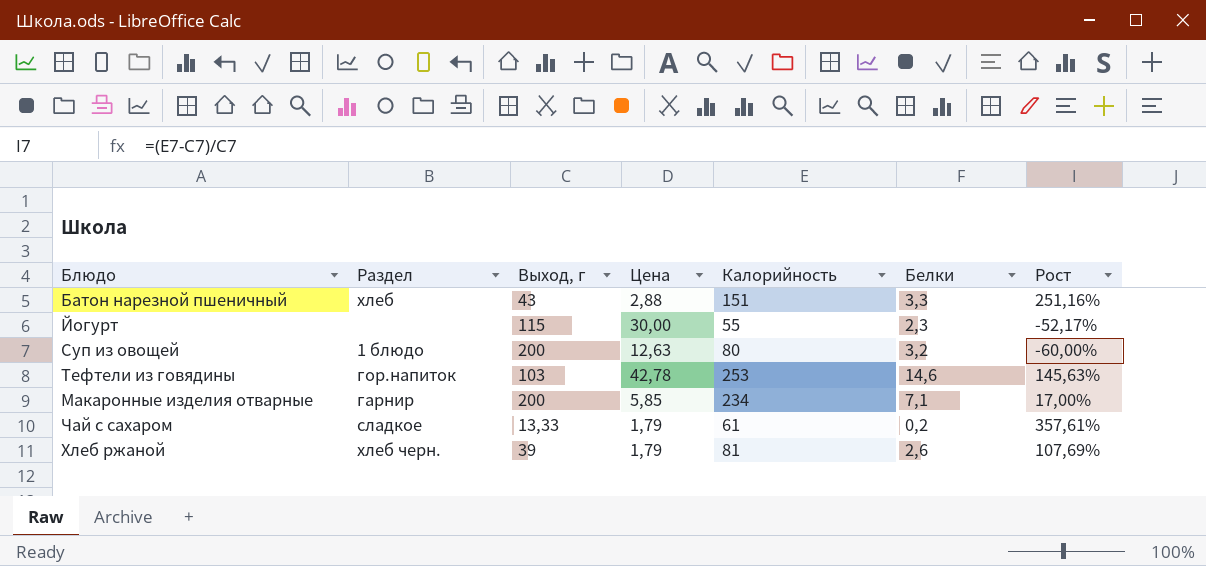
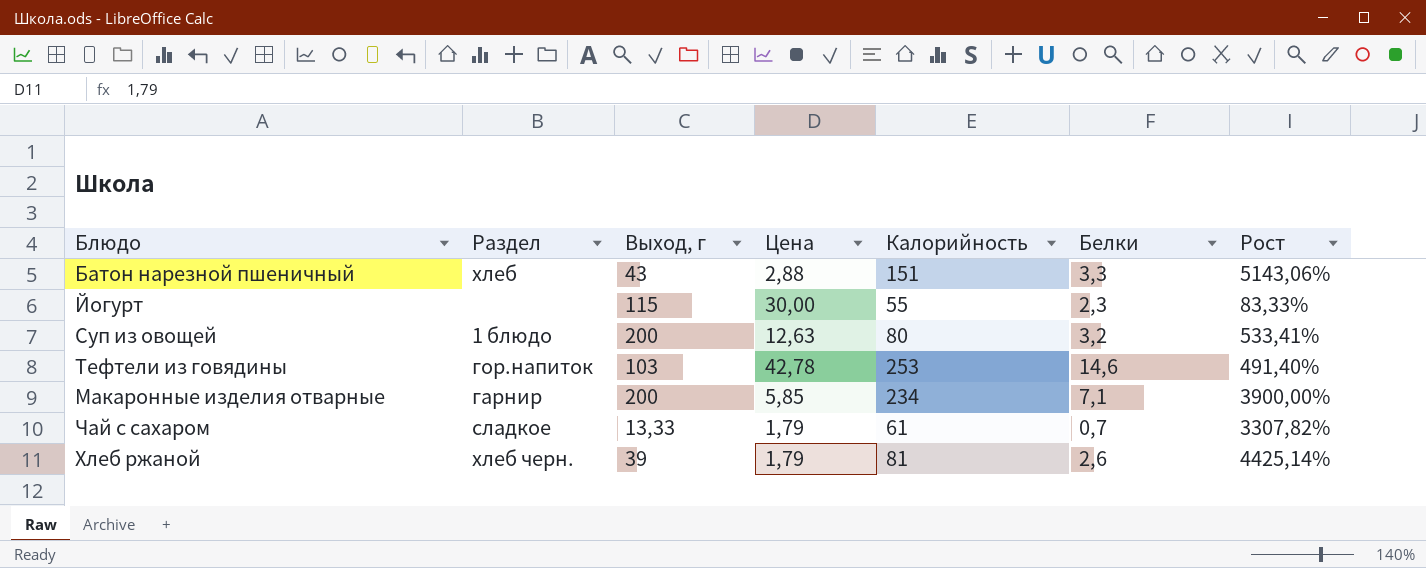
column Рост | formula: ([Калорийность] - [Выход, г]) / [Выход, г] -> ([Калорийность] - [Цена]) / [Цена]
Чай с сахаром | Белки: 0,2 -> 0,7

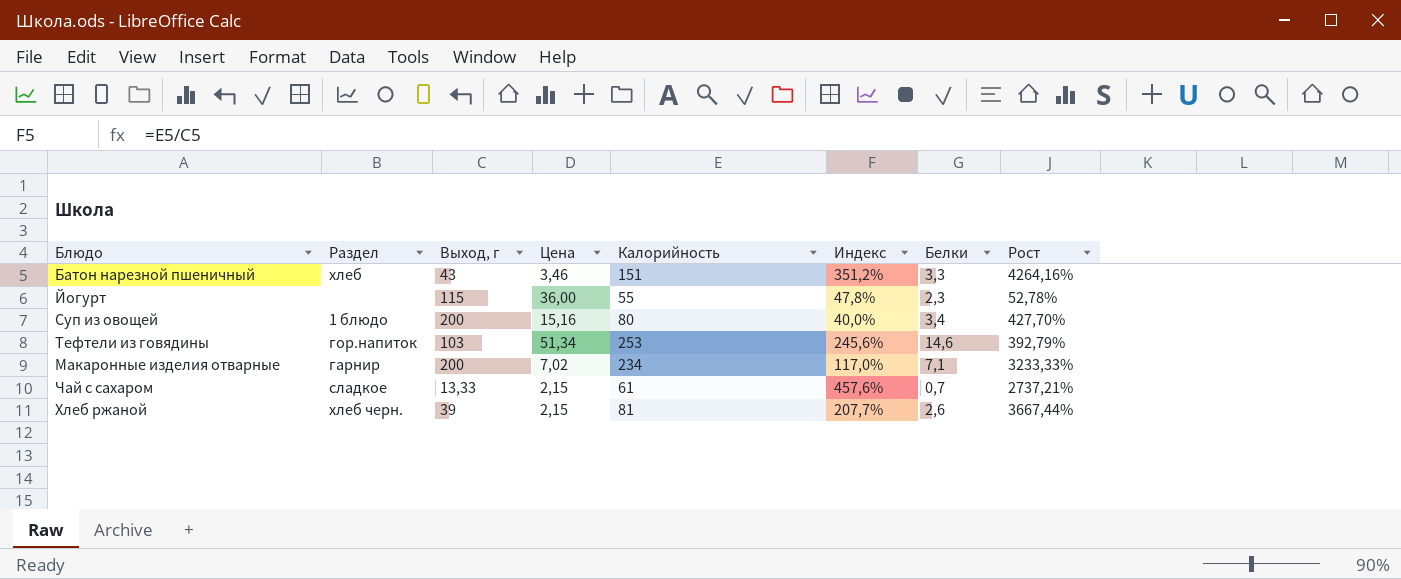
column Индекс | formula: none -> [Калорийность] / [Выход, г]
Батон нарезной пшеничный | Цена: 2,88 -> 3,46
Батон нарезной пшеничный | Рост: 5143,06% -> 4264,16%
Йогурт | Цена: 30,00 -> 36,00
Йогурт | Рост: 83,33% -> 52,78%
Суп из овощей | Цена: 12,63 -> 15,16
Суп из овощей | Белки: 3,2 -> 3,4
Суп из овощей | Рост: 533,41% -> 427,70%
Тефтели из говядины | Цена: 42,78 -> 51,34
Тефтели из говядины | Рост: 491,40% -> 392,79%
Макаронные изделия отварные | Цена: 5,85 -> 7,02
Макаронные изделия отварные | Рост: 3900,00% -> 3233,33%
Чай с сахаром | Цена: 1,79 -> 2,15
Чай с сахаром | Рост: 3307,82% -> 2737,21%
Хлеб ржаной | Цена: 1,79 -> 2,15
Хлеб ржаной | Рост: 4425,14% -> 3667,44%

